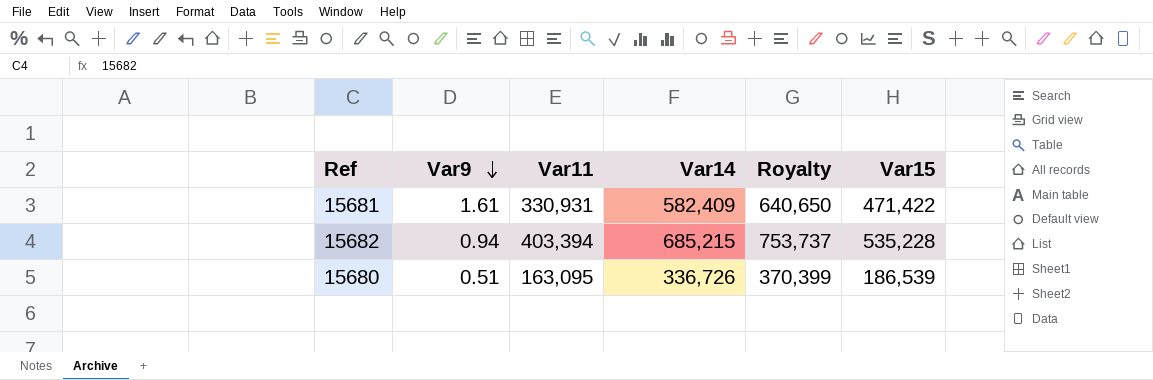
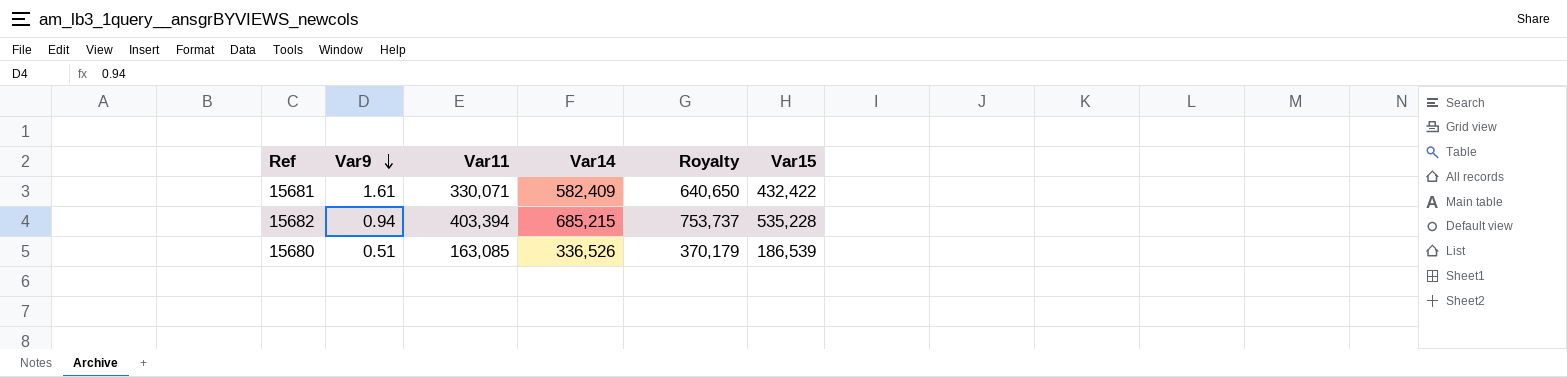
15681 | Var11: 330,931 -> 330,071
15681 | Var15: 471,422 -> 432,422
15680 | Var11: 163,095 -> 163,085
15680 | Var14: 336,726 -> 336,526
15680 | Royalty: 370,399 -> 370,179

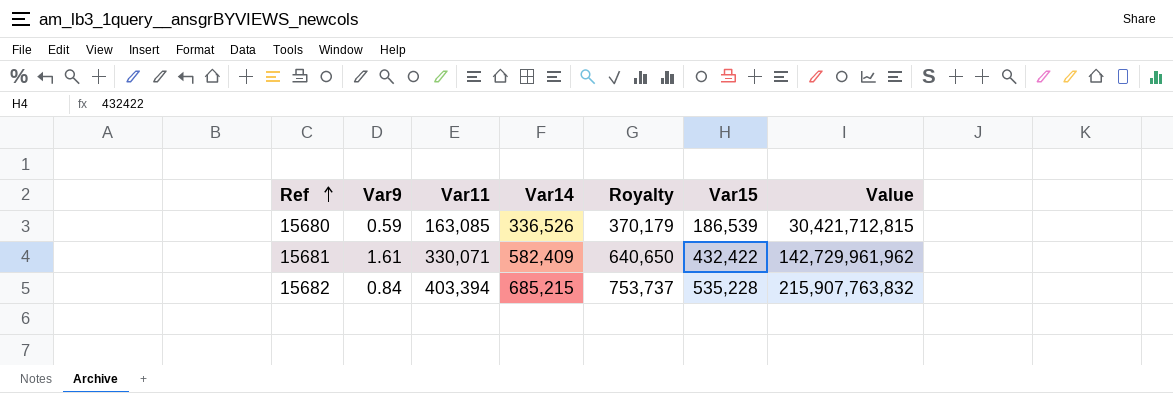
row order: Var9 descending -> Ref ascending
column Value | formula: none -> [Var11] * [Var15]
15680 | Var9: 0.51 -> 0.59
15682 | Var9: 0.94 -> 0.84

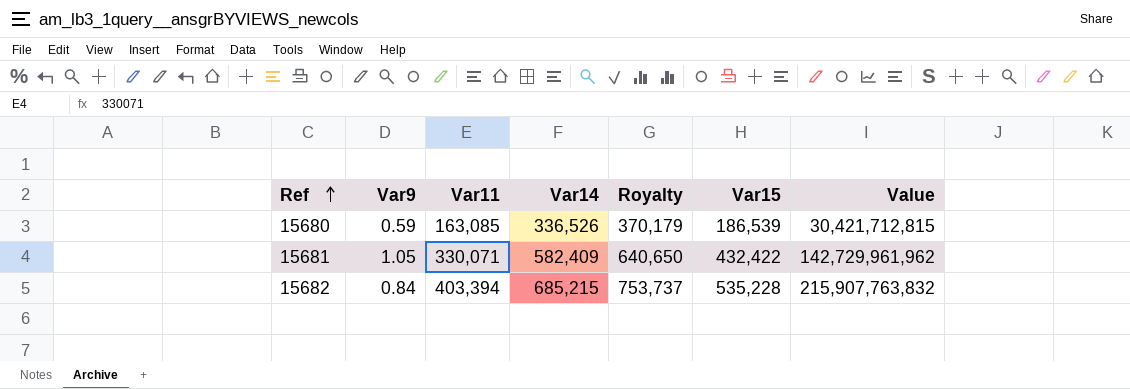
15681 | Var9: 1.61 -> 1.05

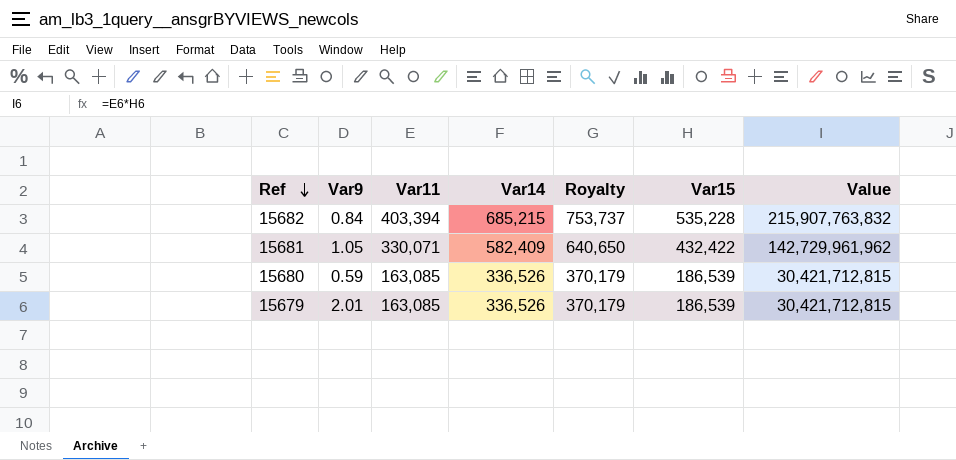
row order: Ref ascending -> Ref descending
row 15679: none -> 2.01 | 163,085 | 336,526 | 370,179 | 186,539 | 30,421,712,815

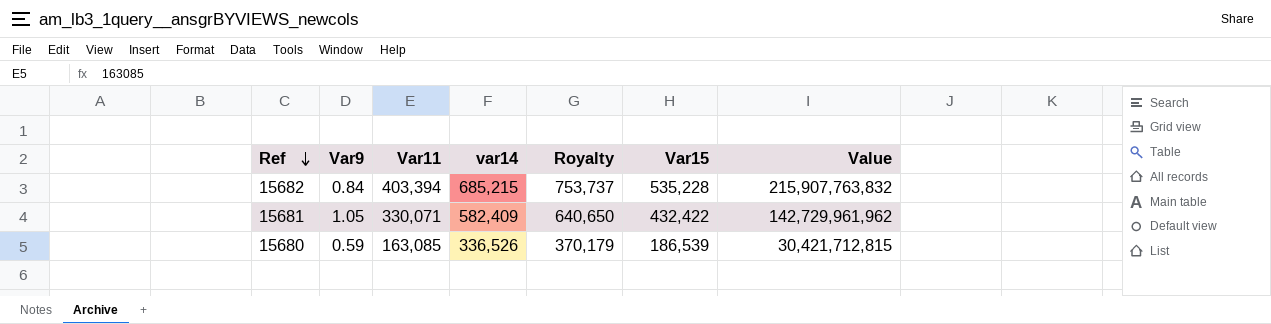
column name: Var14 -> var14
row 15679: 2.01 | 163,085 | 336,526 | 370,179 | 186,539 | 30,421,712,815 -> none

